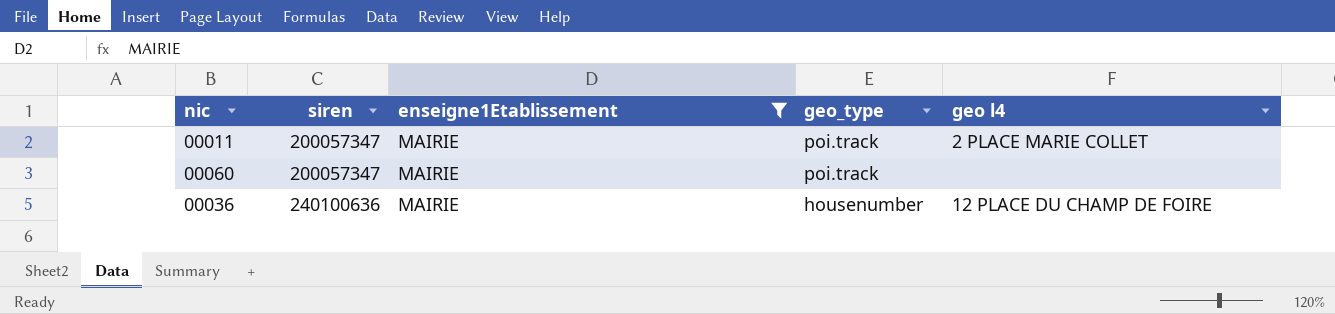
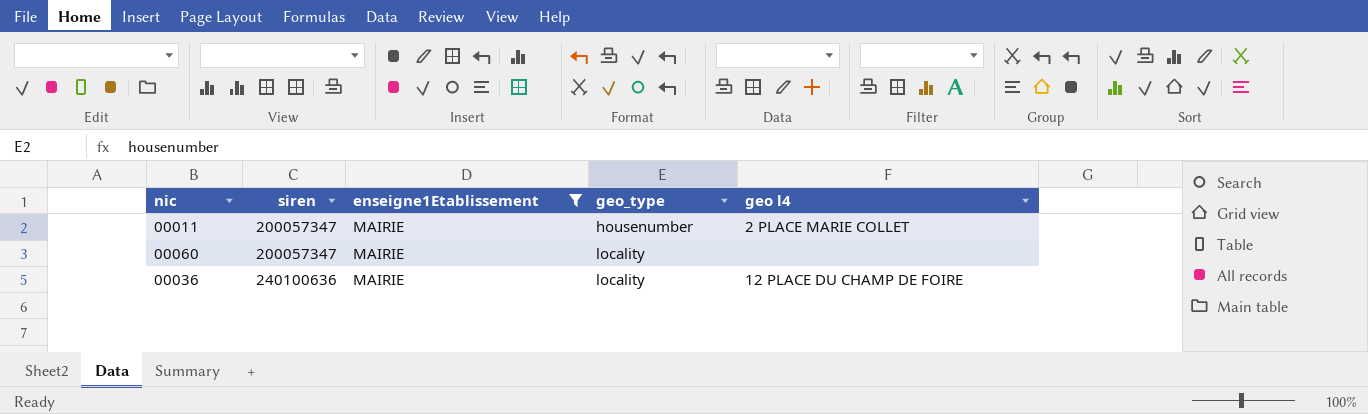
00011 | geo_type: poi.track -> housenumber
00060 | geo_type: poi.track -> locality
00036 | geo_type: housenumber -> locality

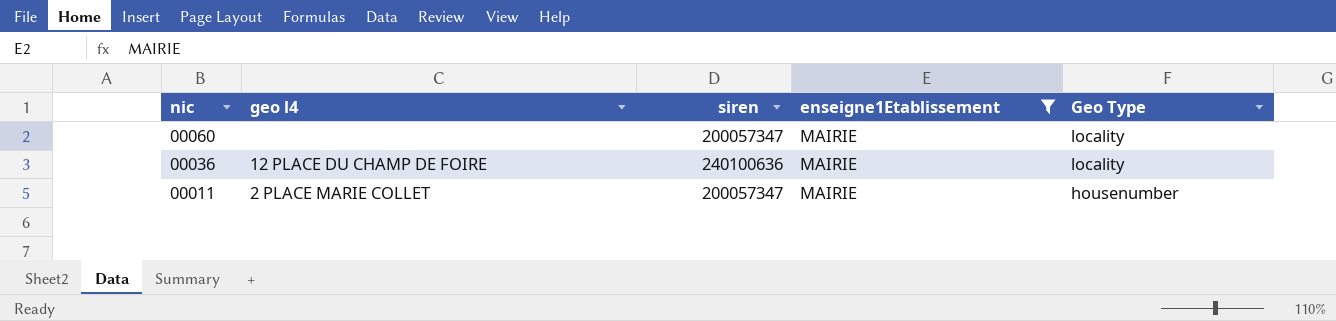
row order: siren ascending -> nic descending
column geo l4 | position: 5 -> 2
column name: geo_type -> Geo Type

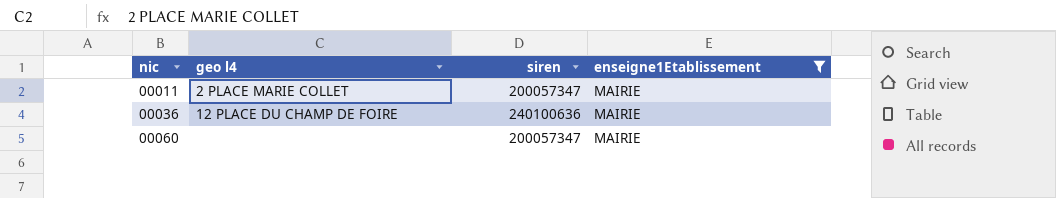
row order: nic descending -> nic ascending
column Geo Type | position: 5 -> none

